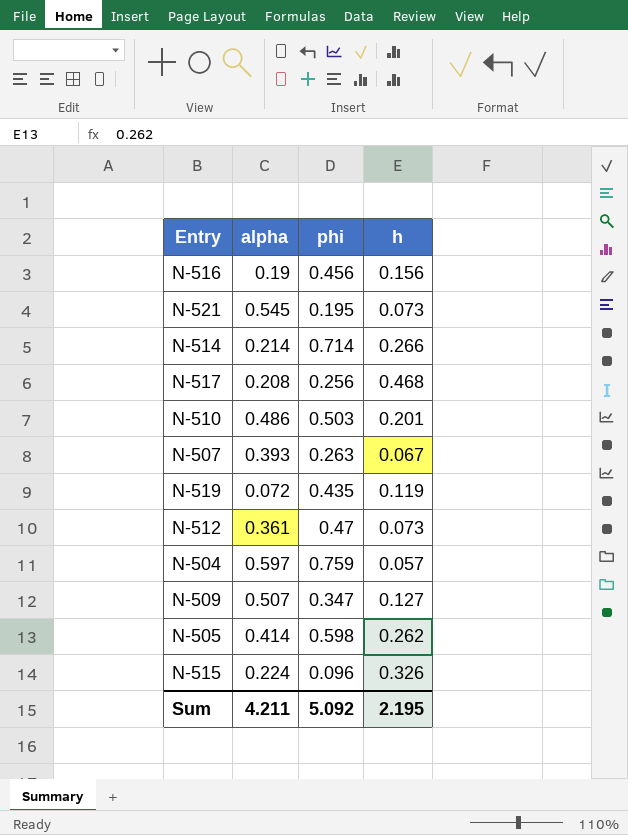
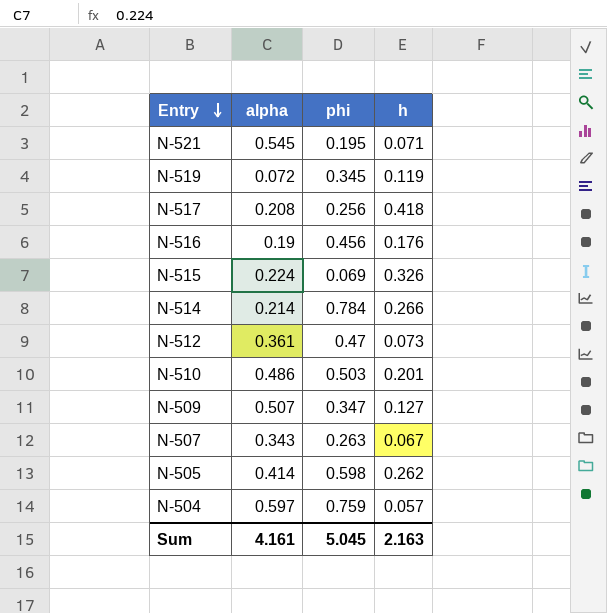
row order: none -> Entry descending
N-521 | h: 0.073 -> 0.071
N-519 | phi: 0.435 -> 0.345
N-517 | h: 0.468 -> 0.418
N-516 | h: 0.156 -> 0.176
N-515 | phi: 0.096 -> 0.069
N-514 | phi: 0.714 -> 0.784
N-507 | alpha: 0.393 -> 0.343
Sum | alpha: 4.211 -> 4.161
Sum | phi: 5.092 -> 5.045
Sum | h: 2.195 -> 2.163

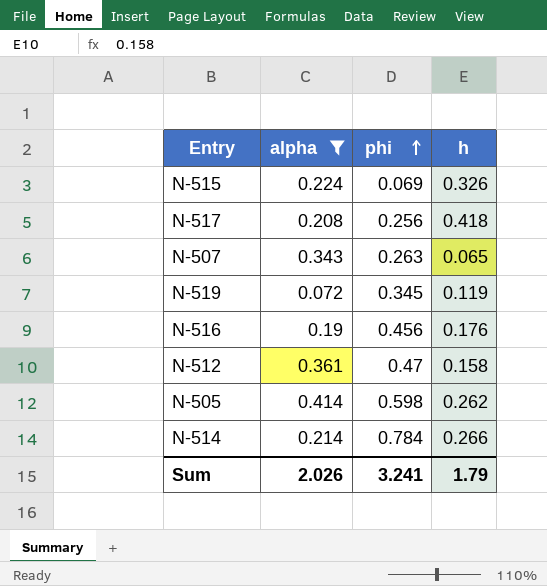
filter: none -> alpha <= 0.414
row order: Entry descending -> phi ascending
N-507 | h: 0.067 -> 0.065
N-512 | h: 0.073 -> 0.158
Sum | alpha: 4.161 -> 2.026
Sum | phi: 5.045 -> 3.241
Sum | h: 2.163 -> 1.79

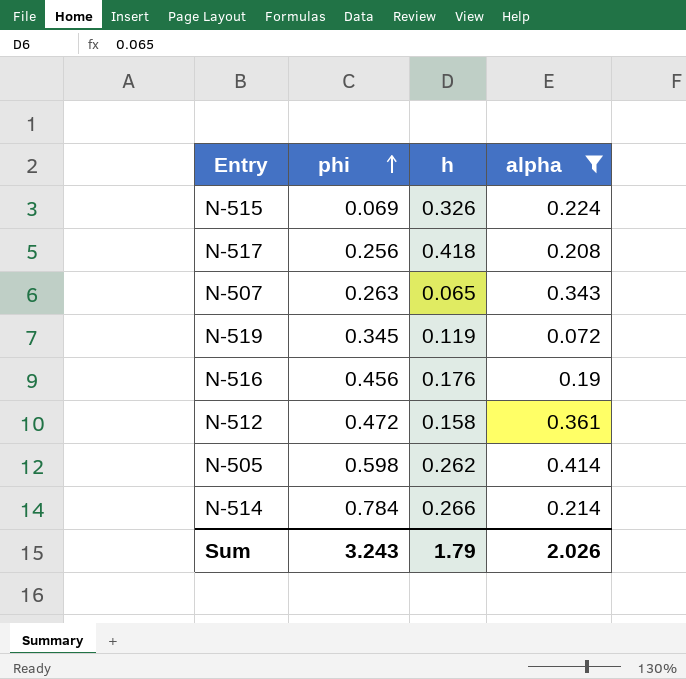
column alpha | position: 2 -> 4
N-512 | phi: 0.47 -> 0.472
Sum | phi: 3.241 -> 3.243

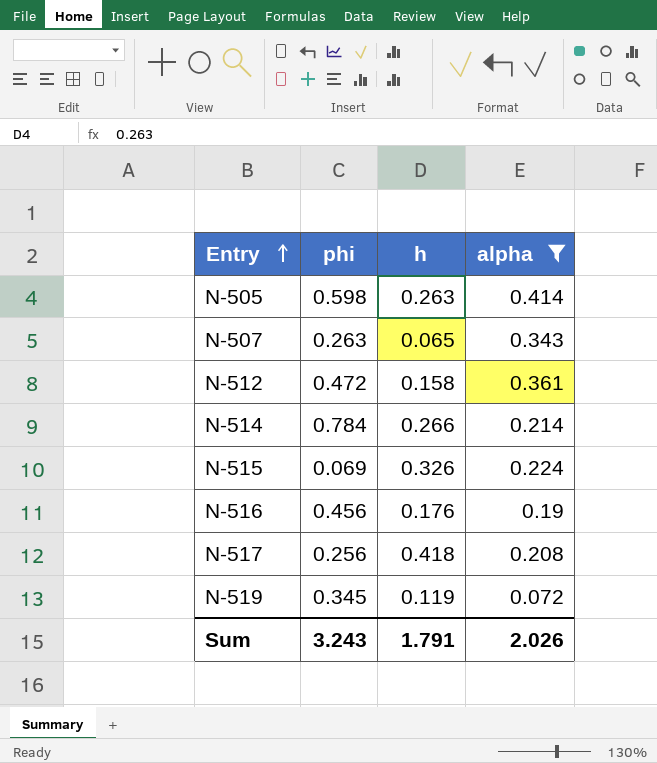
row order: phi ascending -> Entry ascending
N-505 | h: 0.262 -> 0.263
Sum | h: 1.79 -> 1.791

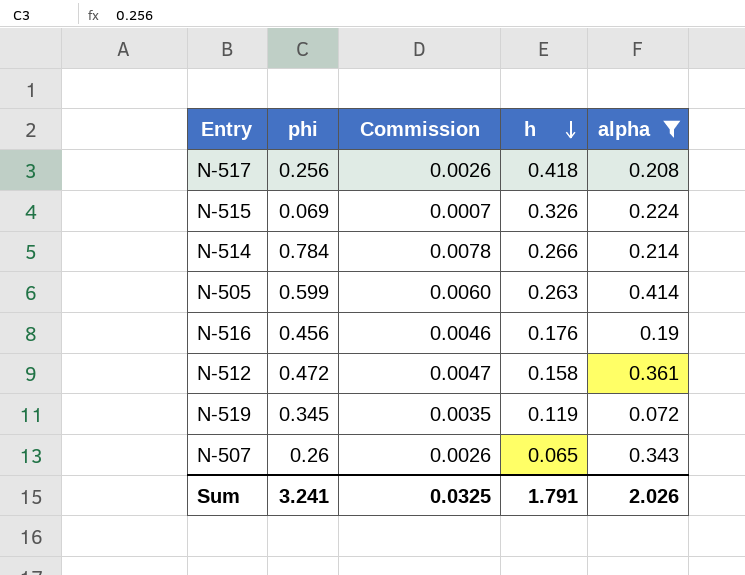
row order: Entry ascending -> h descending
column Commission | formula: none -> [phi] * 0.01
N-505 | phi: 0.598 -> 0.599
N-507 | phi: 0.263 -> 0.26
Sum | phi: 3.243 -> 3.241

